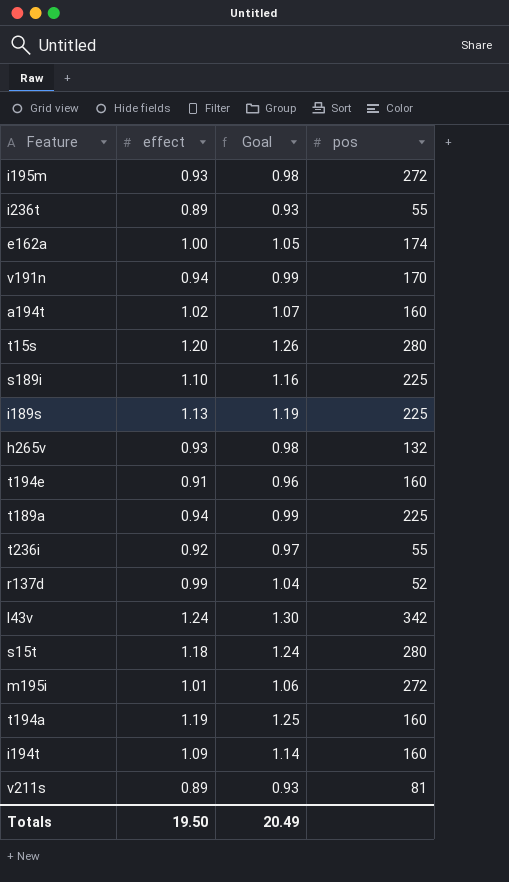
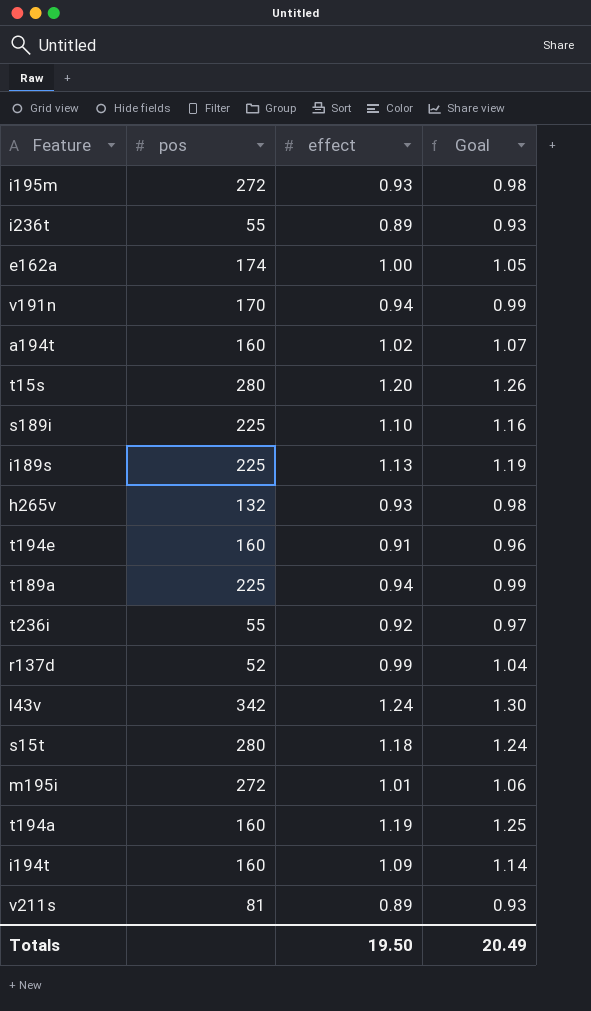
column pos | position: 4 -> 2

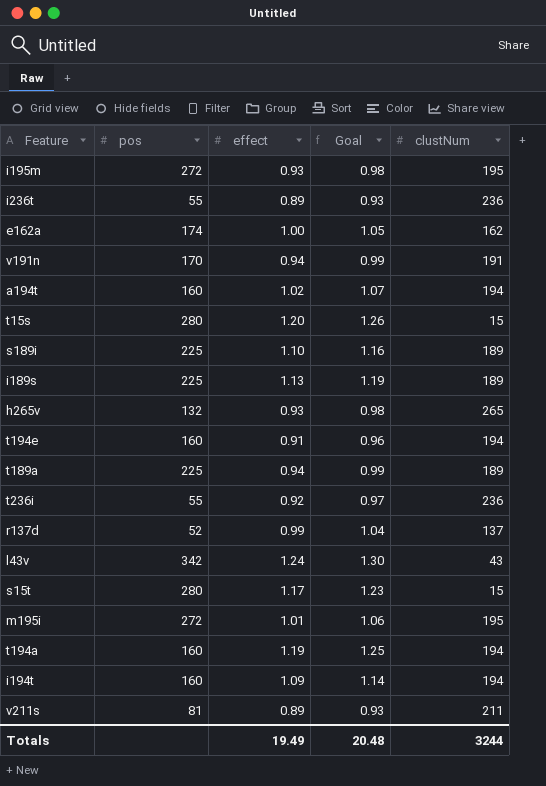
column clustNum | position: none -> 5
s15t | effect: 1.18 -> 1.17
s15t | Goal: 1.24 -> 1.23
Totals | effect: 19.50 -> 19.49
Totals | Goal: 20.49 -> 20.48

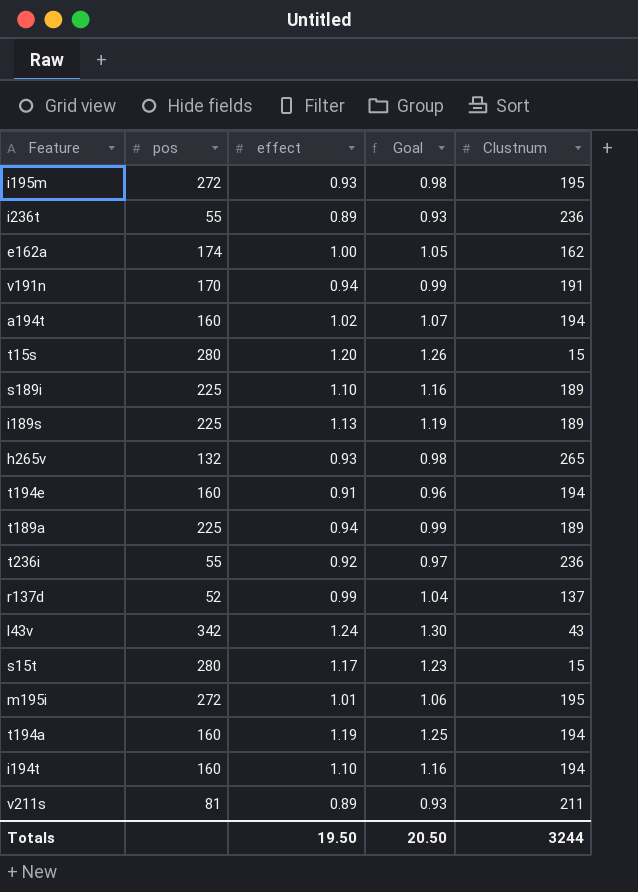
column name: clustNum -> Clustnum
i194t | effect: 1.09 -> 1.10
i194t | Goal: 1.14 -> 1.16
Totals | effect: 19.49 -> 19.50
Totals | Goal: 20.48 -> 20.50

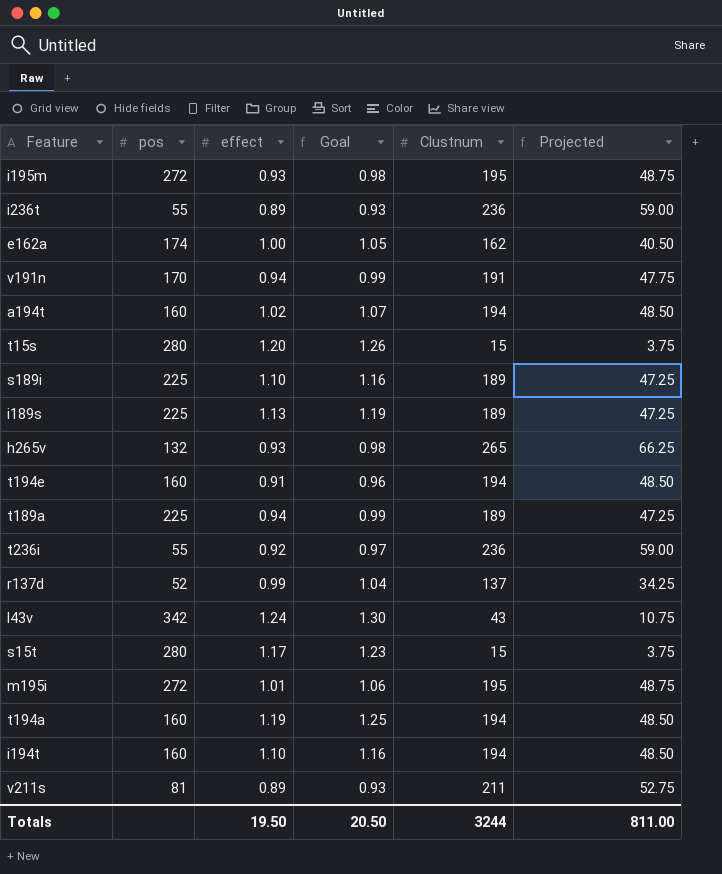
column Projected | formula: none -> [Clustnum] * 0.25

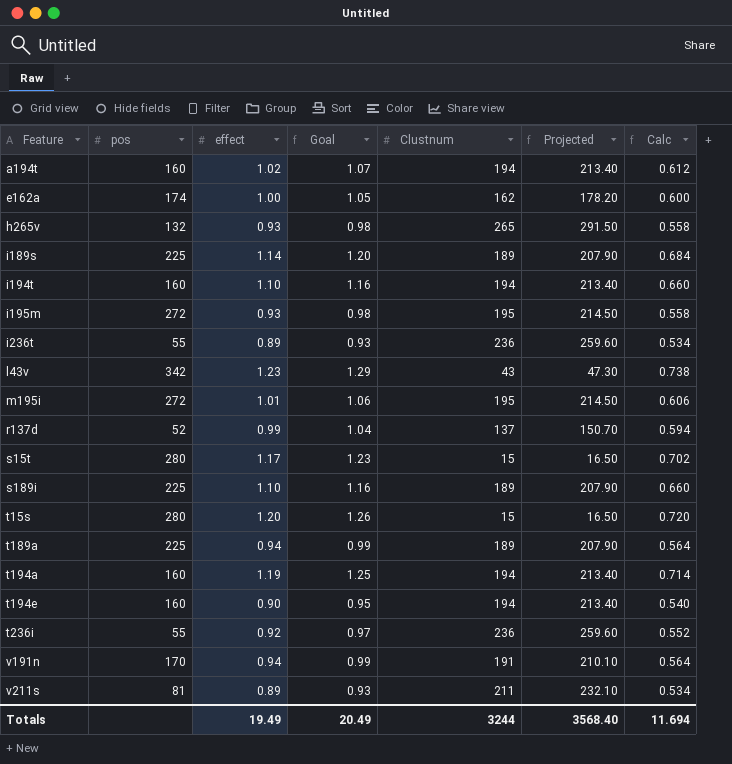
row order: none -> Feature ascending
column Projected | formula: [Clustnum] * 0.25 -> [Clustnum] * 1.1
column Calc | formula: none -> [effect] * 0.6
i189s | effect: 1.13 -> 1.14
i189s | Goal: 1.19 -> 1.20
l43v | effect: 1.24 -> 1.23
l43v | Goal: 1.30 -> 1.29
t194e | effect: 0.91 -> 0.90
t194e | Goal: 0.96 -> 0.95
Totals | effect: 19.50 -> 19.49
Totals | Goal: 20.50 -> 20.49
Totals | Projected: 811.00 -> 3568.40

